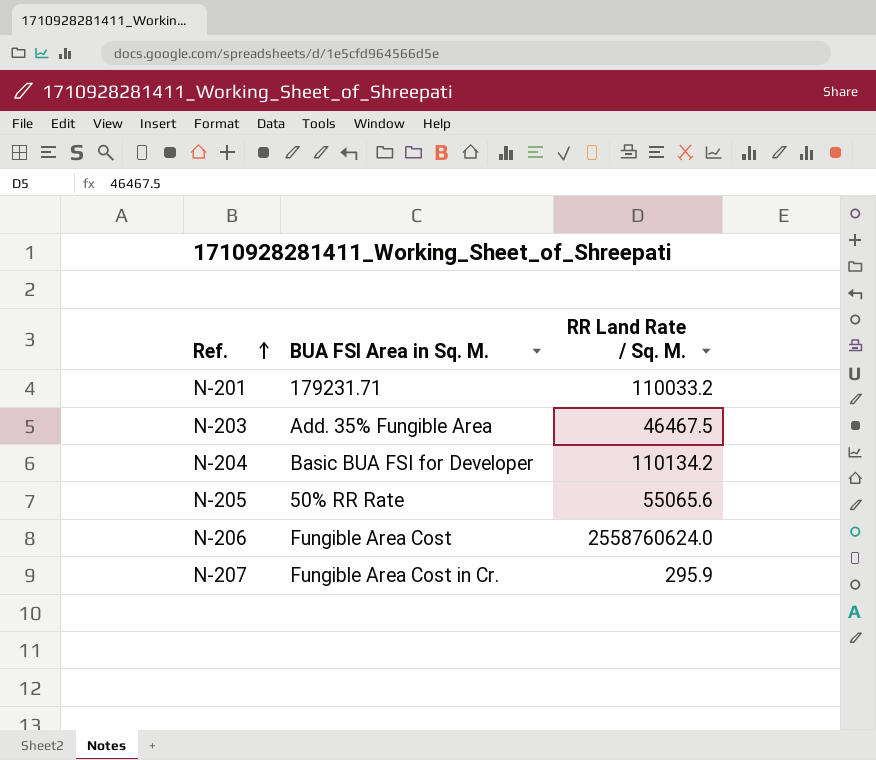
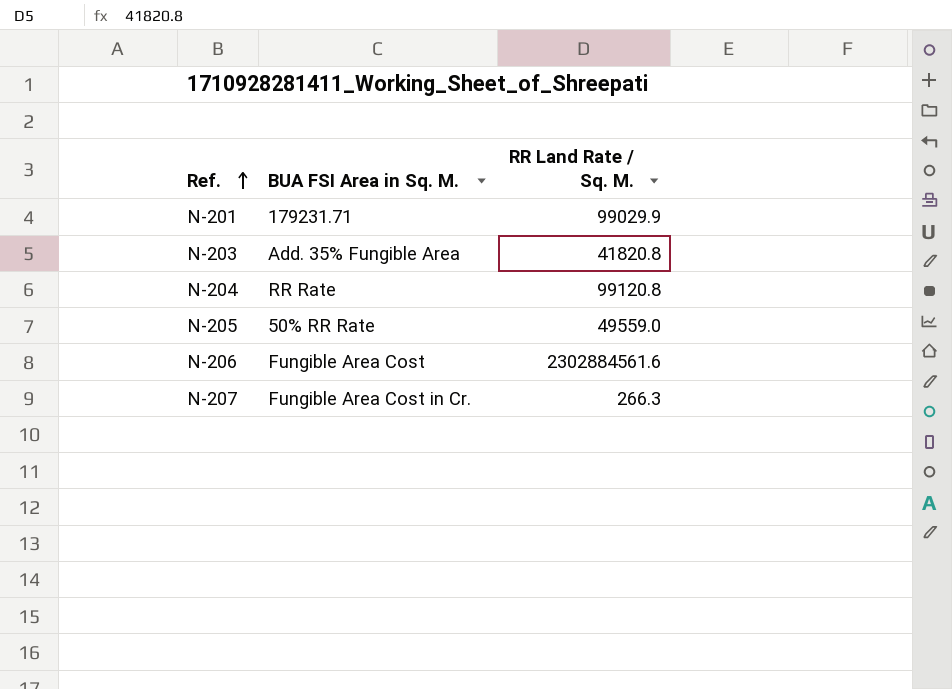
N-201 | RR Land Rate / Sq. M.: 110033.2 -> 99029.9
N-203 | RR Land Rate / Sq. M.: 46467.5 -> 41820.8
N-204 | BUA FSI Area in Sq. M.: Basic BUA FSI for Developer -> RR Rate
N-204 | RR Land Rate / Sq. M.: 110134.2 -> 99120.8
N-205 | RR Land Rate / Sq. M.: 55065.6 -> 49559.0
N-206 | RR Land Rate / Sq. M.: 2558760624.0 -> 2302884561.6
N-207 | RR Land Rate / Sq. M.: 295.9 -> 266.3

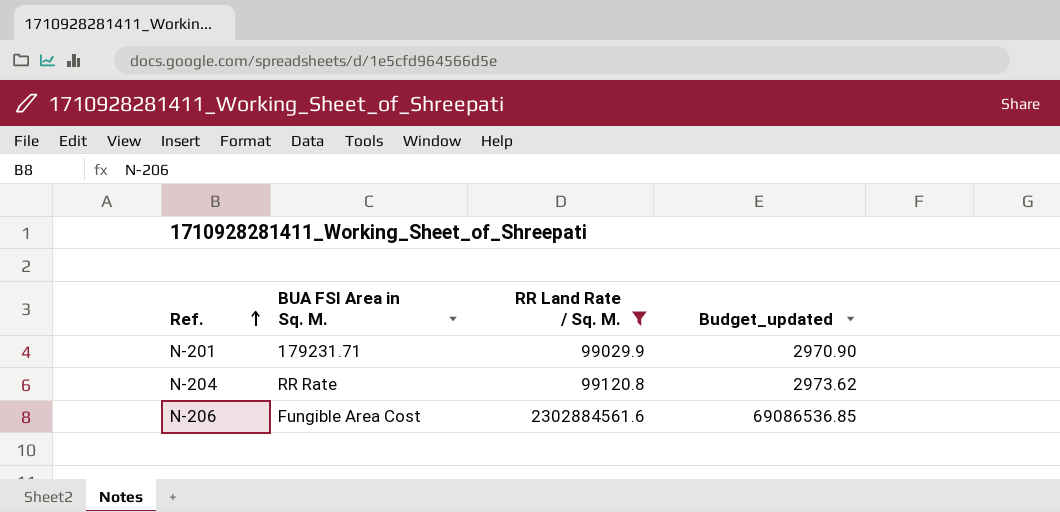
filter: none -> RR Land Rate / Sq. M. >= 99029.9
column Budget_updated | formula: none -> [RR Land Rate / Sq. M.] * 0.03

